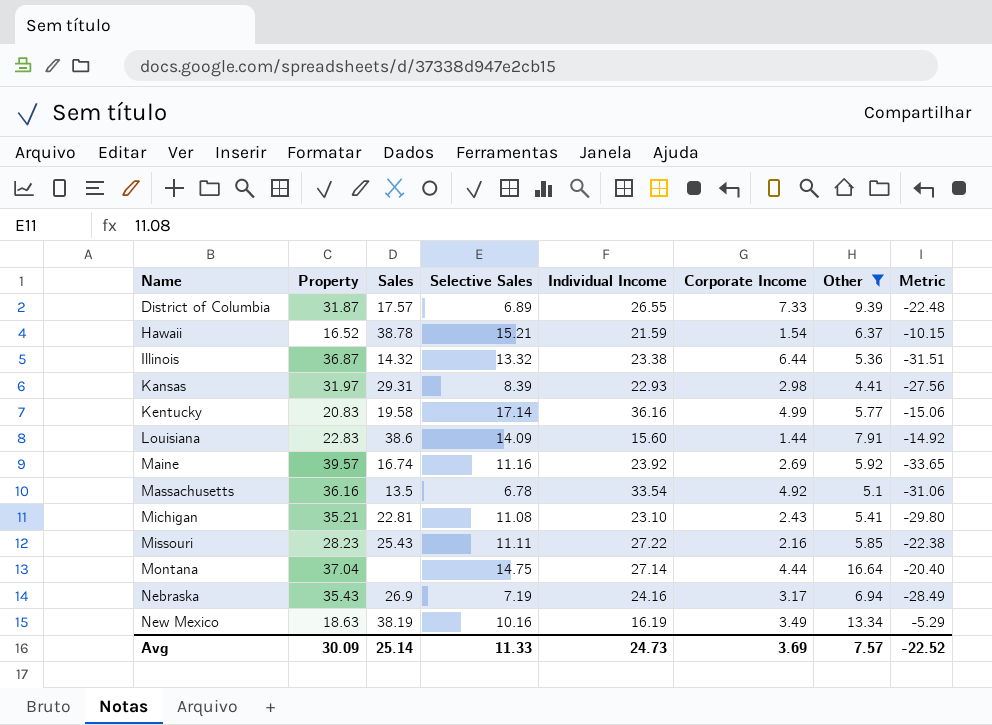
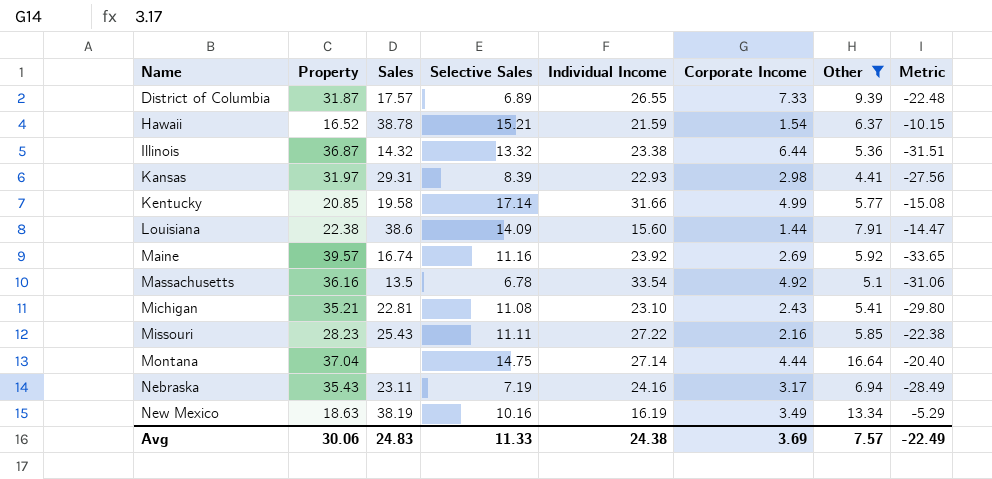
Kentucky | Property: 20.83 -> 20.85
Kentucky | Individual Income: 36.16 -> 31.66
Kentucky | Metric: -15.06 -> -15.08
Louisiana | Property: 22.83 -> 22.38
Louisiana | Metric: -14.92 -> -14.47
Nebraska | Sales: 26.9 -> 23.11
Avg | Property: 30.09 -> 30.06
Avg | Sales: 25.14 -> 24.83
Avg | Individual Income: 24.73 -> 24.38
Avg | Metric: -22.52 -> -22.49

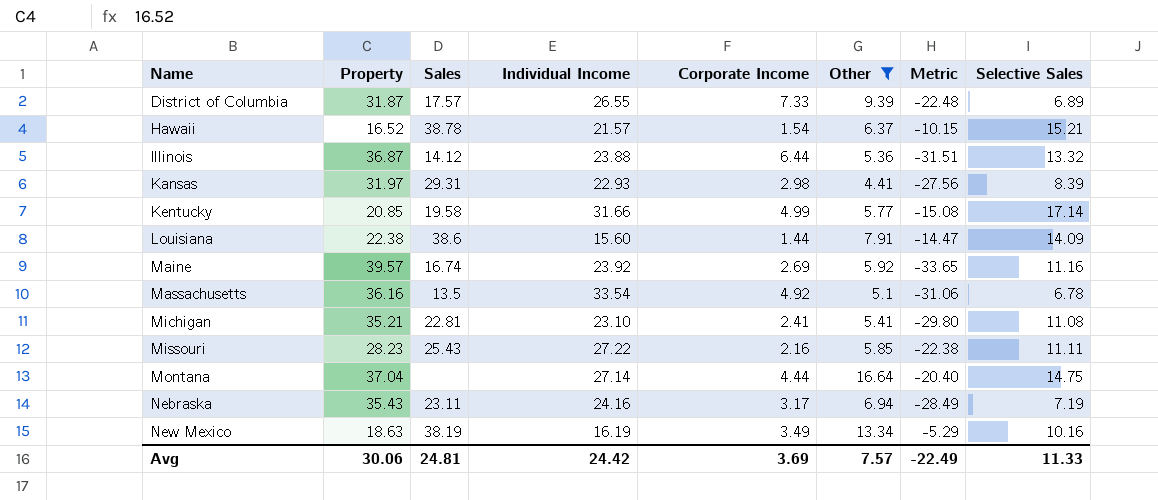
column Selective Sales | position: 4 -> 8
Hawaii | Individual Income: 21.59 -> 21.57
Illinois | Sales: 14.32 -> 14.12
Illinois | Individual Income: 23.38 -> 23.88
Michigan | Corporate Income: 2.43 -> 2.41
Avg | Sales: 24.83 -> 24.81
Avg | Individual Income: 24.38 -> 24.42

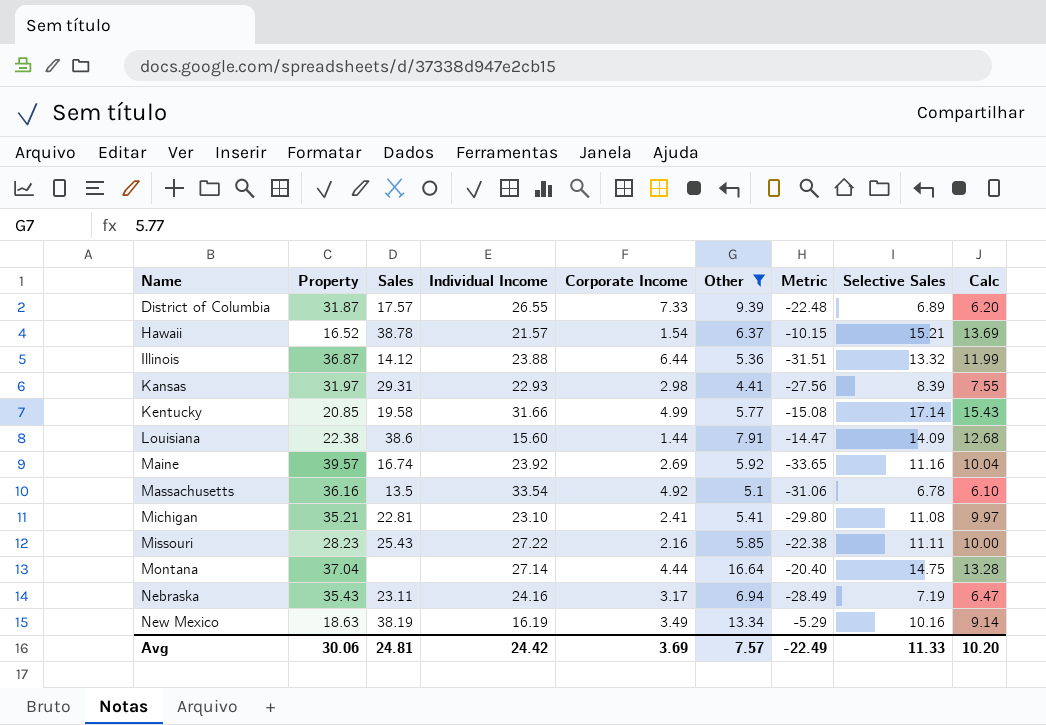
column Calc | formula: none -> [Selective Sales] * 0.9

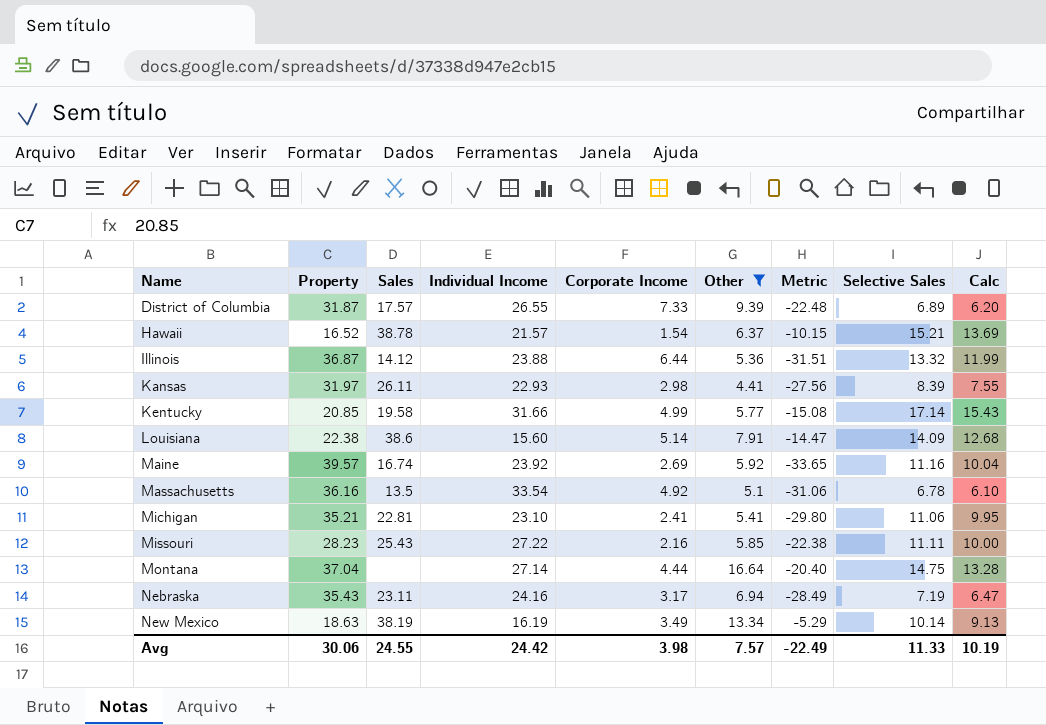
Kansas | Sales: 29.31 -> 26.11
Louisiana | Corporate Income: 1.44 -> 5.14
Michigan | Selective Sales: 11.08 -> 11.06
Michigan | Calc: 9.97 -> 9.95
New Mexico | Selective Sales: 10.16 -> 10.14
New Mexico | Calc: 9.14 -> 9.13
Avg | Sales: 24.81 -> 24.55
Avg | Corporate Income: 3.69 -> 3.98
Avg | Calc: 10.20 -> 10.19

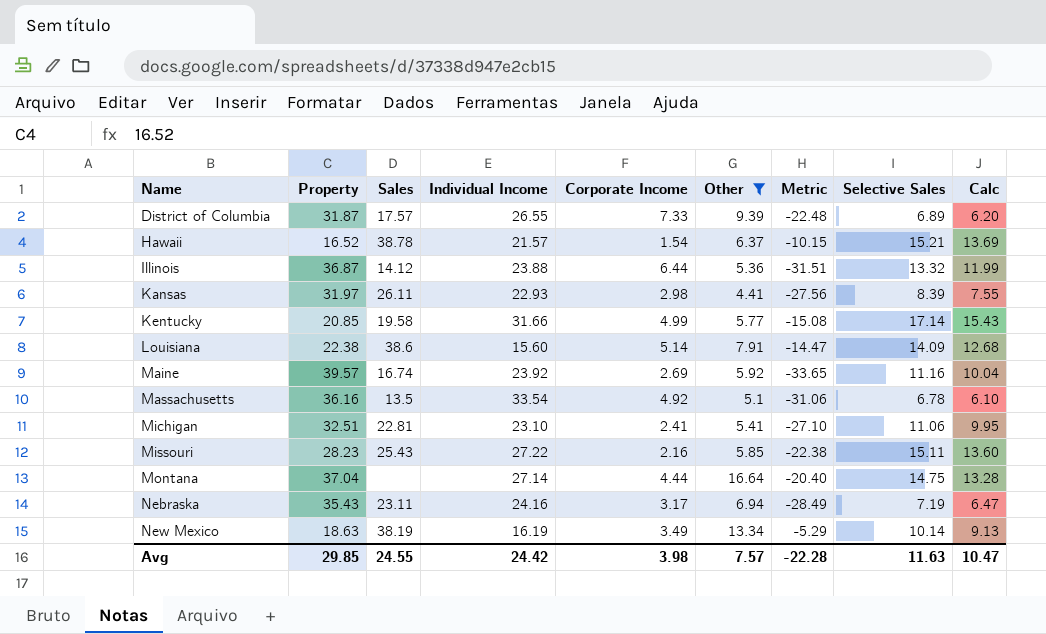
Michigan | Property: 35.21 -> 32.51
Michigan | Metric: -29.80 -> -27.10
Missouri | Selective Sales: 11.11 -> 15.11
Missouri | Calc: 10.00 -> 13.60
Avg | Property: 30.06 -> 29.85
Avg | Metric: -22.49 -> -22.28
Avg | Selective Sales: 11.33 -> 11.63
Avg | Calc: 10.19 -> 10.47

